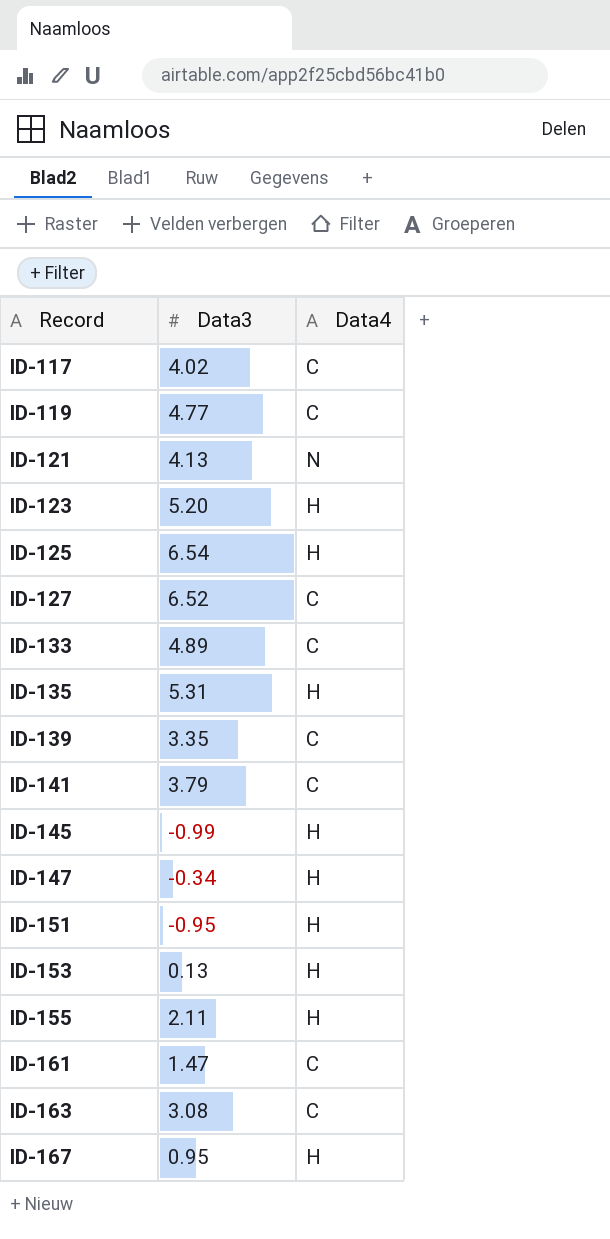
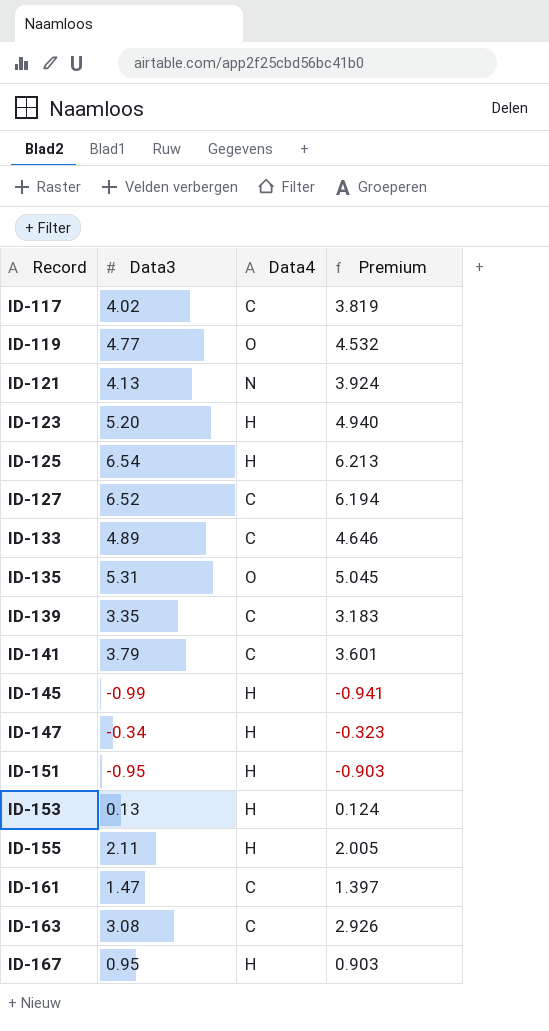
column Premium | formula: none -> [Data3] * 0.95
ID-119 | Data4: C -> O
ID-135 | Data4: H -> O

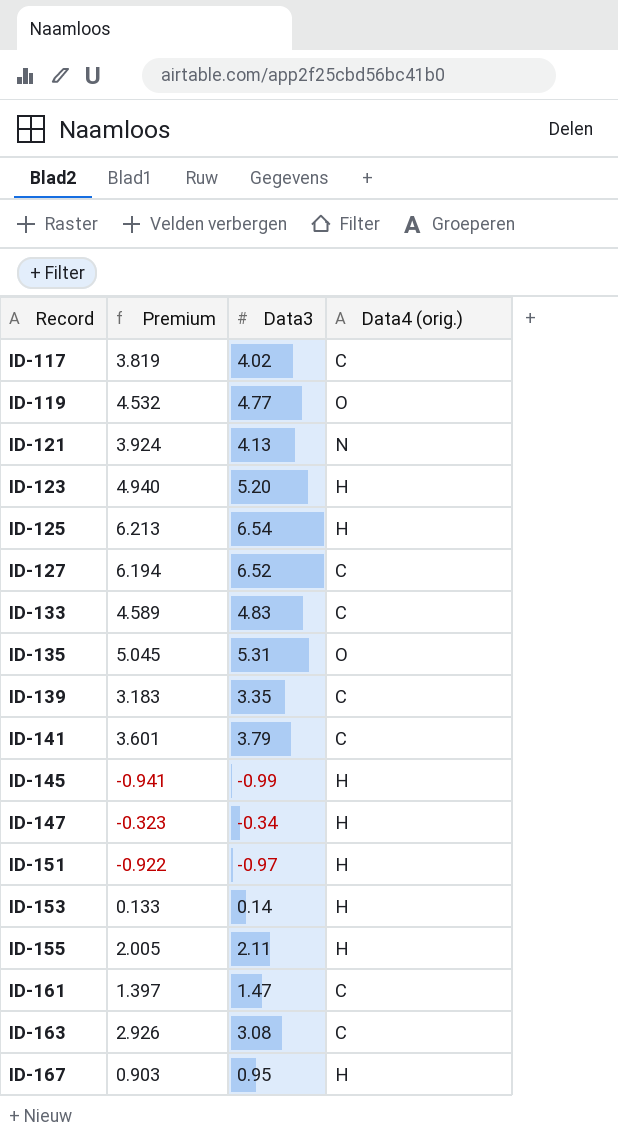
column Premium | position: 4 -> 2
column name: Data4 -> Data4 (orig.)
ID-133 | Premium: 4.646 -> 4.589
ID-133 | Data3: 4.89 -> 4.83
ID-151 | Premium: -0.903 -> -0.922
ID-151 | Data3: -0.95 -> -0.97
ID-153 | Premium: 0.124 -> 0.133
ID-153 | Data3: 0.13 -> 0.14

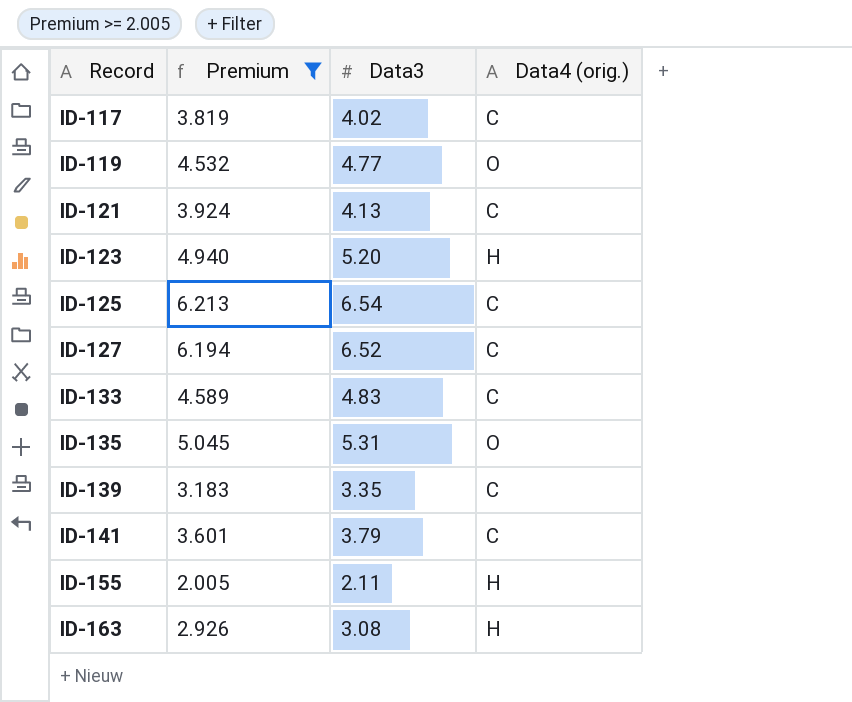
filter: none -> Premium >= 2.005
ID-121 | Data4 (orig.): N -> C
ID-125 | Data4 (orig.): H -> C
ID-163 | Data4 (orig.): C -> H

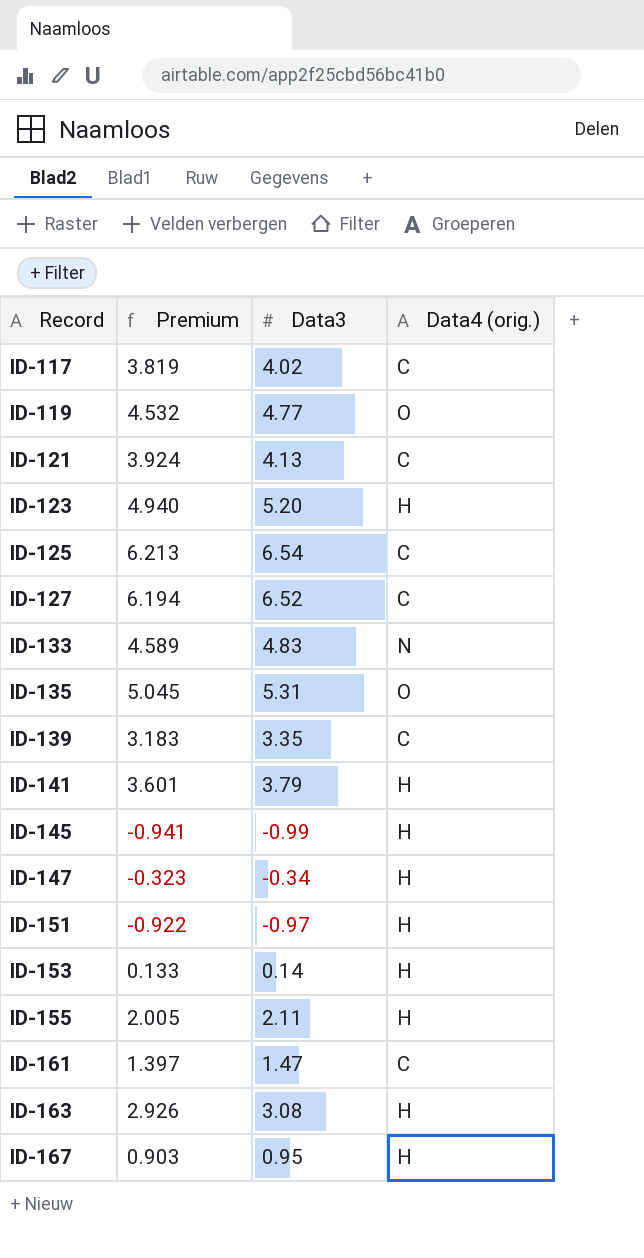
filter: Premium >= 2.005 -> none
ID-133 | Data4 (orig.): C -> N
ID-141 | Data4 (orig.): C -> H

